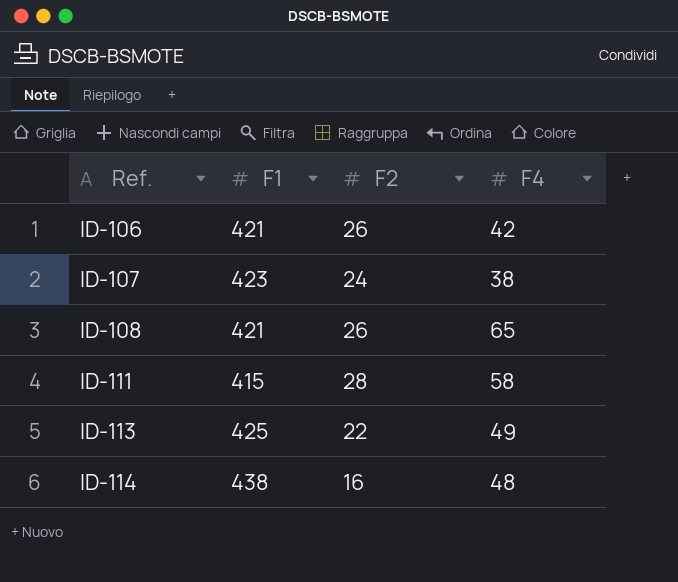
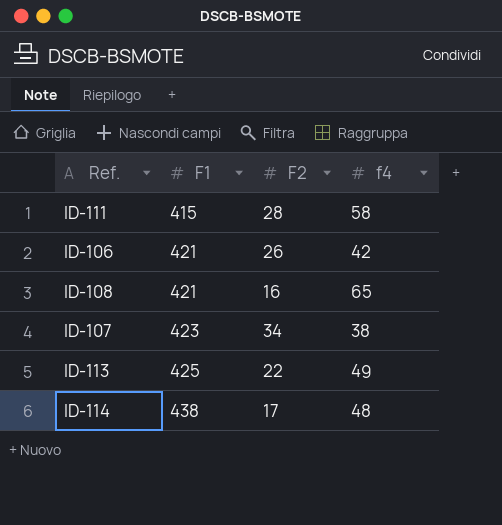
row order: Ref. ascending -> F1 ascending
column name: F4 -> f4
ID-108 | F2: 26 -> 16
ID-107 | F2: 24 -> 34
ID-114 | F2: 16 -> 17

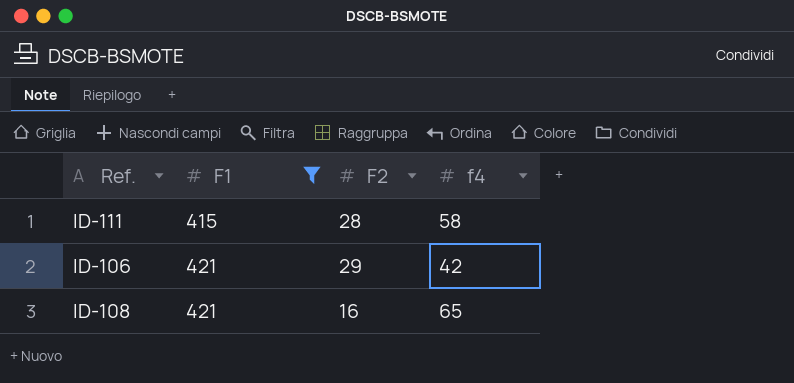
filter: none -> F1 <= 421
ID-106 | F2: 26 -> 29

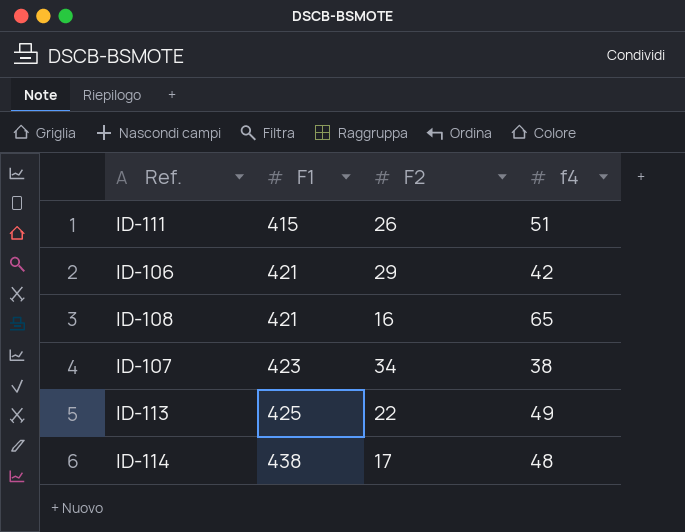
filter: F1 <= 421 -> none
ID-111 | F2: 28 -> 26
ID-111 | f4: 58 -> 51

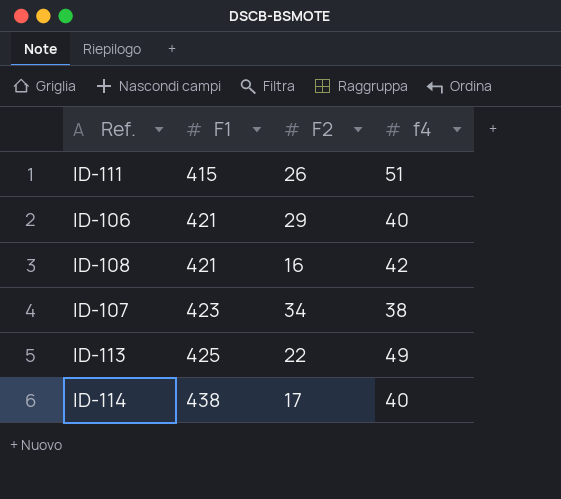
ID-106 | f4: 42 -> 40
ID-108 | f4: 65 -> 42
ID-114 | f4: 48 -> 40

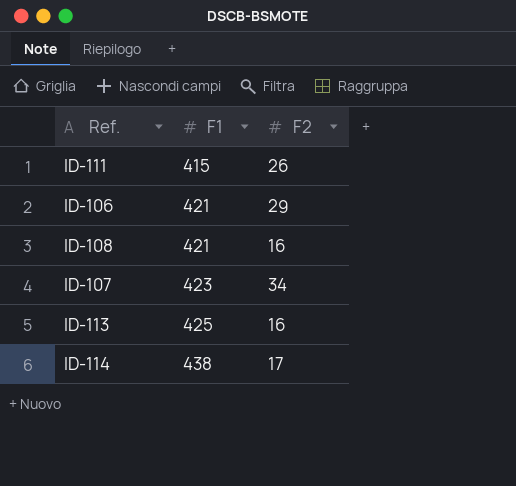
column f4 | position: 4 -> none
ID-113 | F2: 22 -> 16

